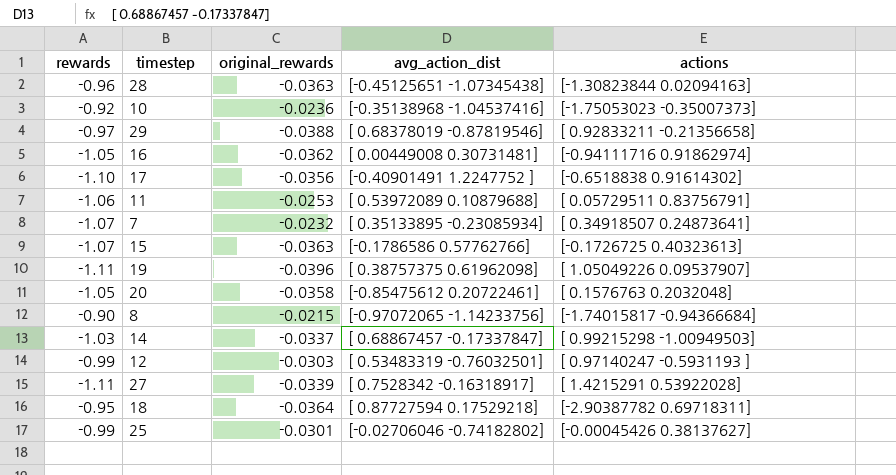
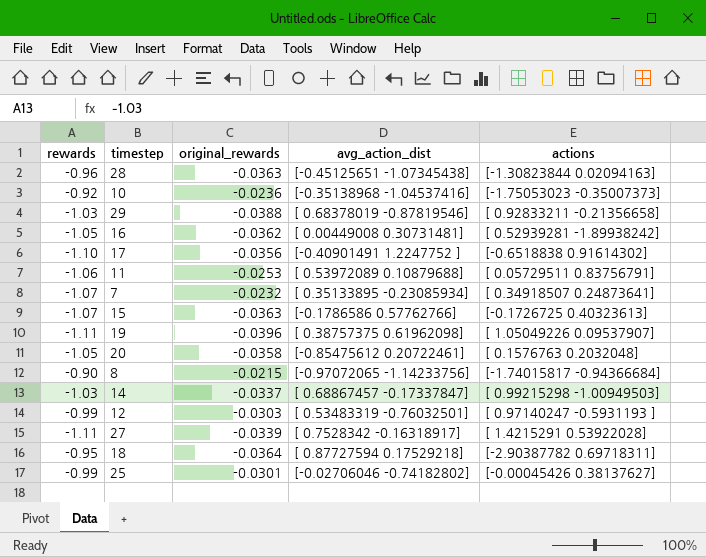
29 | rewards: -0.97 -> -1.03
16 | actions: [-0.94111716 0.91862974] -> [ 0.52939281 -1.89938242]

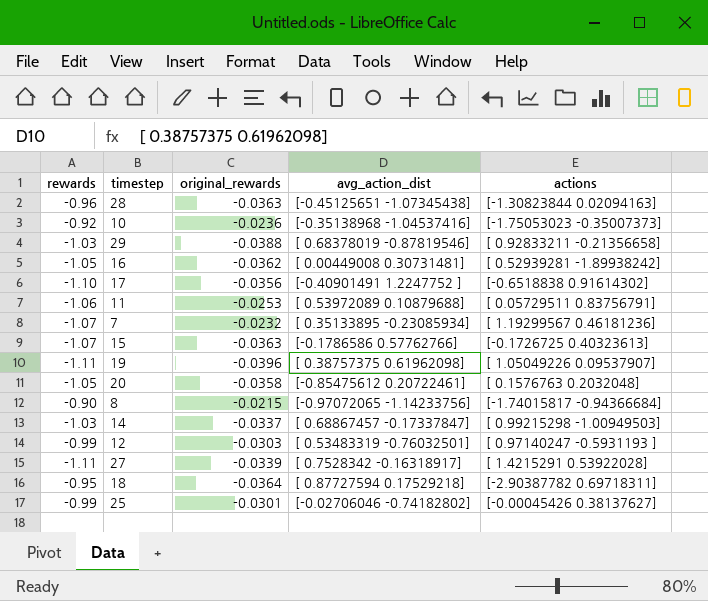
7 | actions: [ 0.34918507 0.24873641] -> [ 1.19299567 0.46181236]

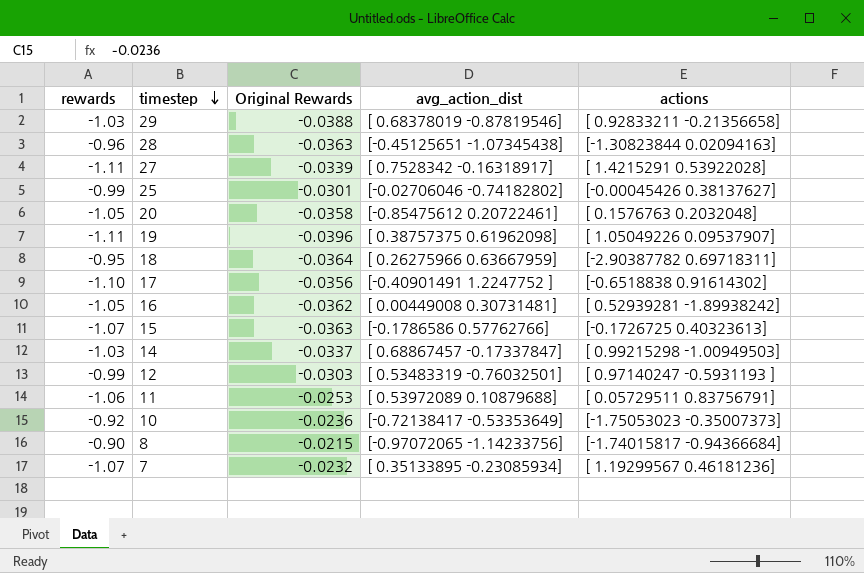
row order: none -> timestep descending
column name: original_rewards -> Original Rewards
18 | avg_action_dist: [ 0.87727594 0.17529218] -> [ 0.26275966 0.63667959]
10 | avg_action_dist: [-0.35138968 -1.04537416] -> [-0.72138417 -0.53353649]

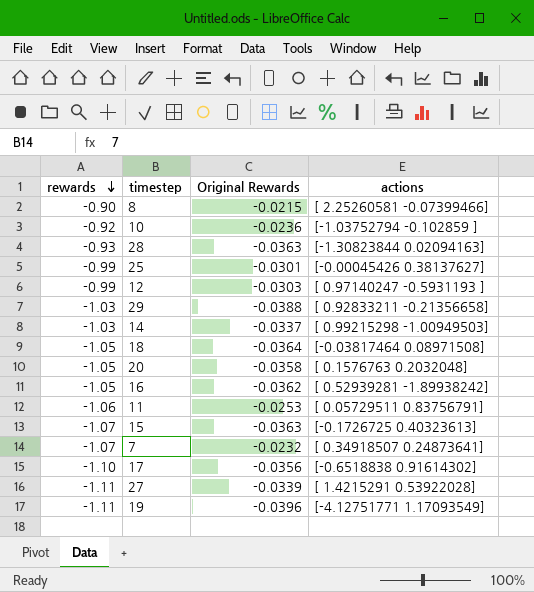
row order: timestep descending -> rewards descending
column avg_action_dist | position: 4 -> none
8 | actions: [-1.74015817 -0.94366684] -> [ 2.25260581 -0.07399466]
10 | actions: [-1.75053023 -0.35007373] -> [-1.03752794 -0.102859 ]
28 | rewards: -0.96 -> -0.93
18 | rewards: -0.95 -> -1.05
18 | actions: [-2.90387782 0.69718311] -> [-0.03817464 0.08971508]
7 | actions: [ 1.19299567 0.46181236] -> [ 0.34918507 0.24873641]
19 | actions: [ 1.05049226 0.09537907] -> [-4.12751771 1.17093549]

